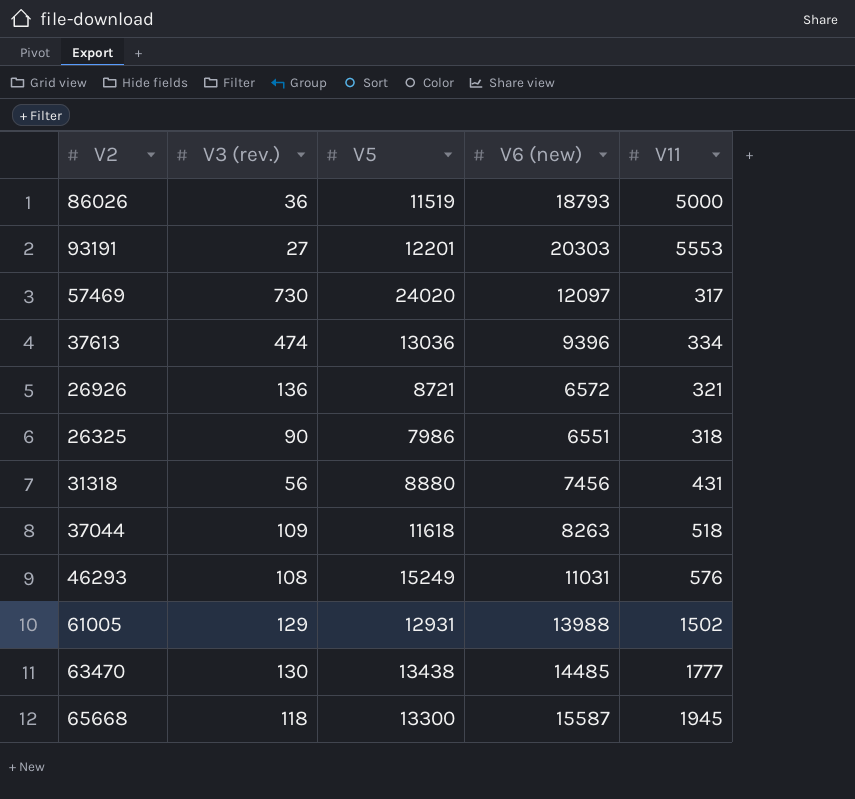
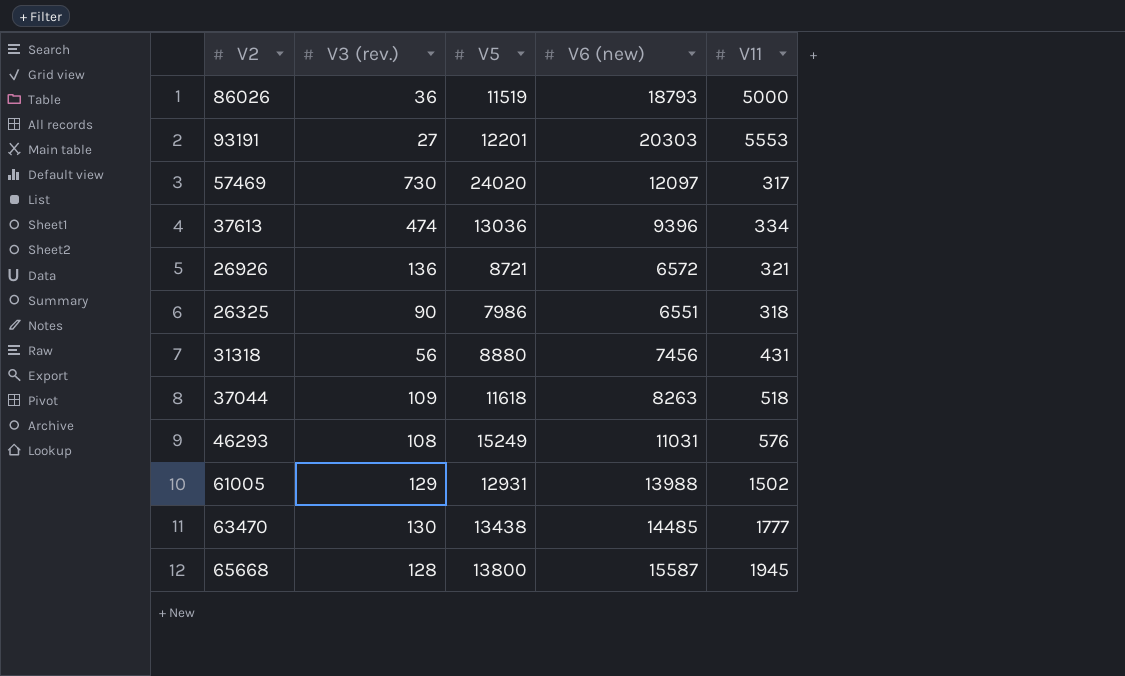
65668 | V3 (rev.): 118 -> 128
65668 | V5: 13300 -> 13800

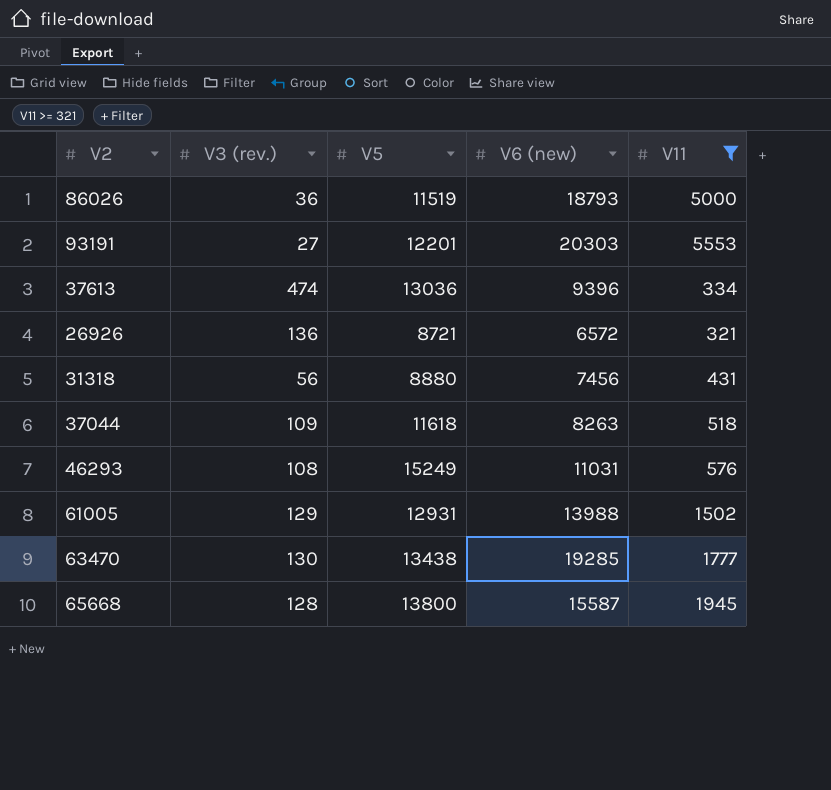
filter: none -> V11 >= 321
63470 | V6 (new): 14485 -> 19285

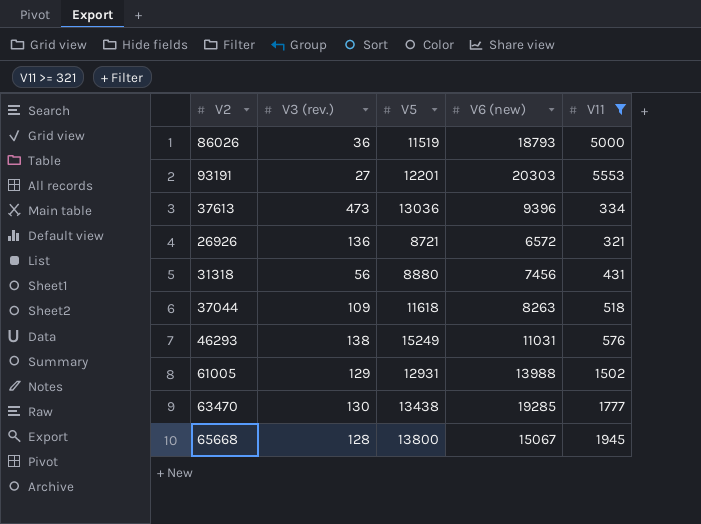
37613 | V3 (rev.): 474 -> 473
46293 | V3 (rev.): 108 -> 138
65668 | V6 (new): 15587 -> 15067

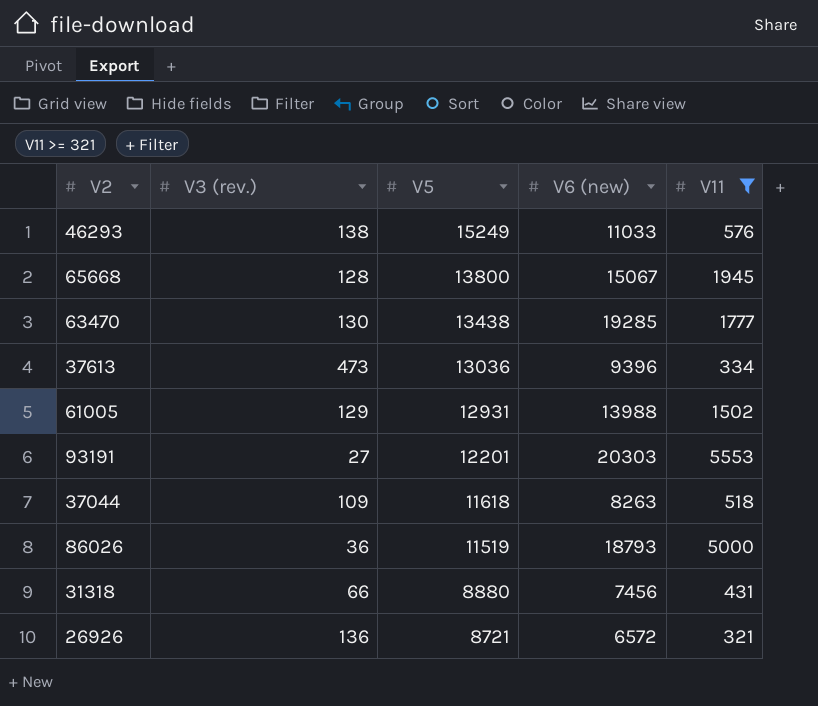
row order: none -> V5 descending
46293 | V6 (new): 11031 -> 11033
31318 | V3 (rev.): 56 -> 66

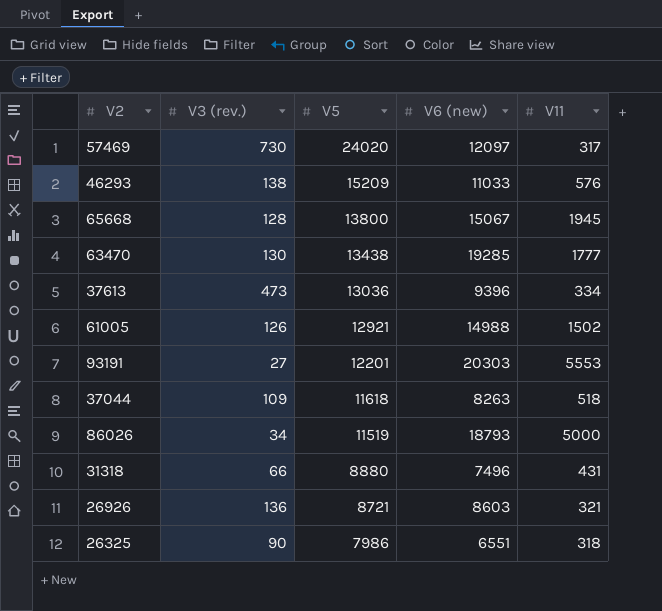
filter: V11 >= 321 -> none
46293 | V5: 15249 -> 15209
61005 | V3 (rev.): 129 -> 126
61005 | V5: 12931 -> 12921
61005 | V6 (new): 13988 -> 14988
86026 | V3 (rev.): 36 -> 34
31318 | V6 (new): 7456 -> 7496
26926 | V6 (new): 6572 -> 8603

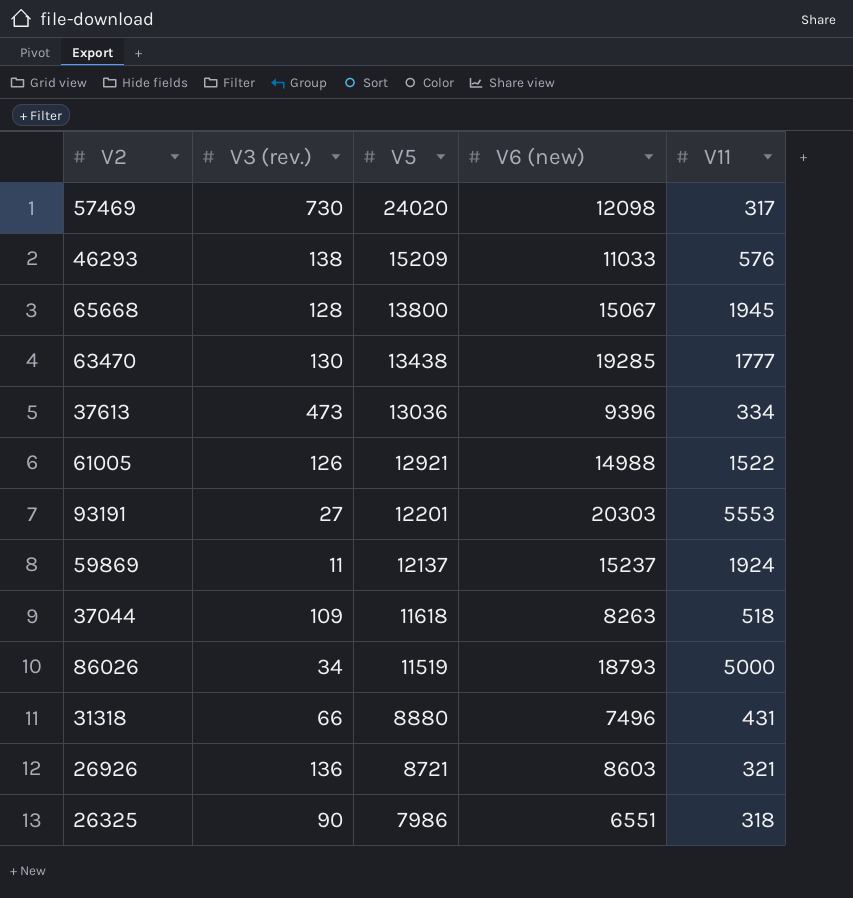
57469 | V6 (new): 12097 -> 12098
61005 | V11: 1502 -> 1522
row 59869: none -> 11 | 12137 | 15237 | 1924

